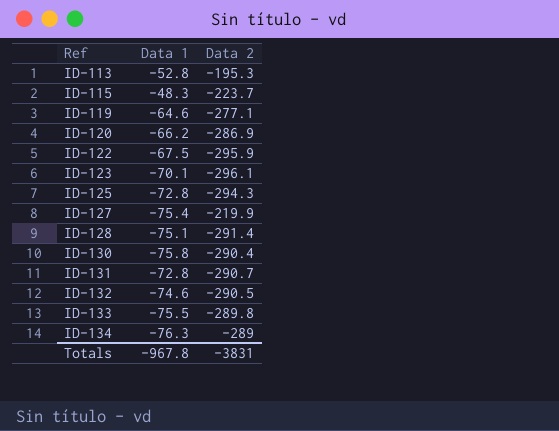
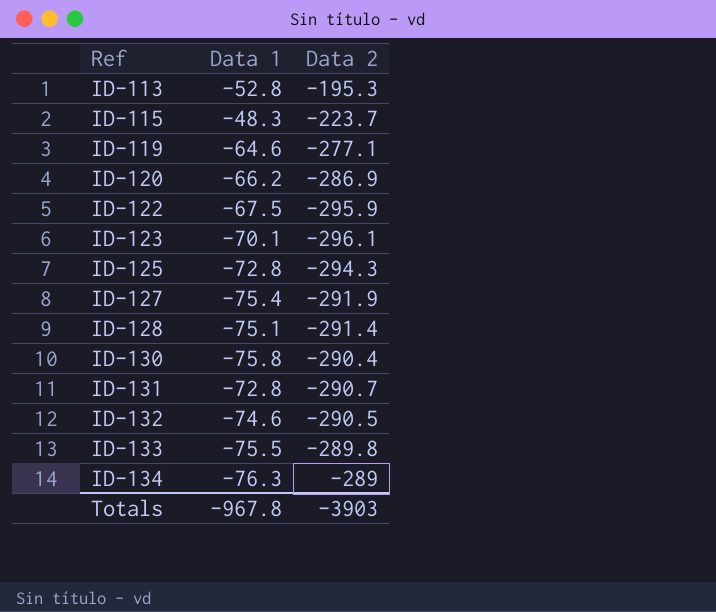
ID-127 | Data 2: -219.9 -> -291.9
Totals | Data 2: -3831 -> -3903

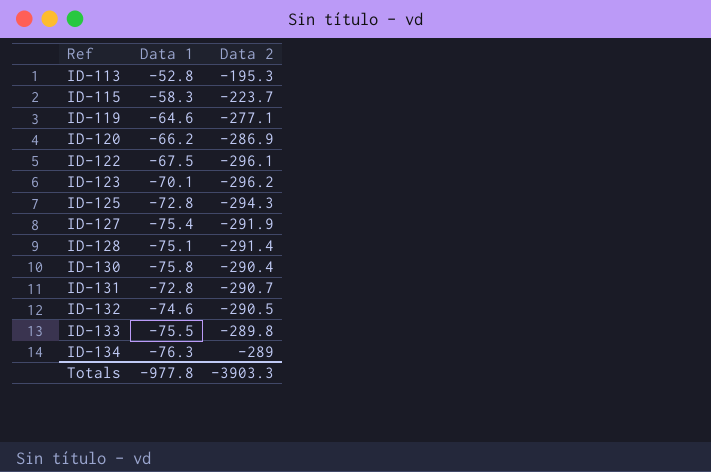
ID-115 | Data 1: -48.3 -> -58.3
ID-122 | Data 2: -295.9 -> -296.1
ID-123 | Data 2: -296.1 -> -296.2
Totals | Data 1: -967.8 -> -977.8
Totals | Data 2: -3903 -> -3903.3

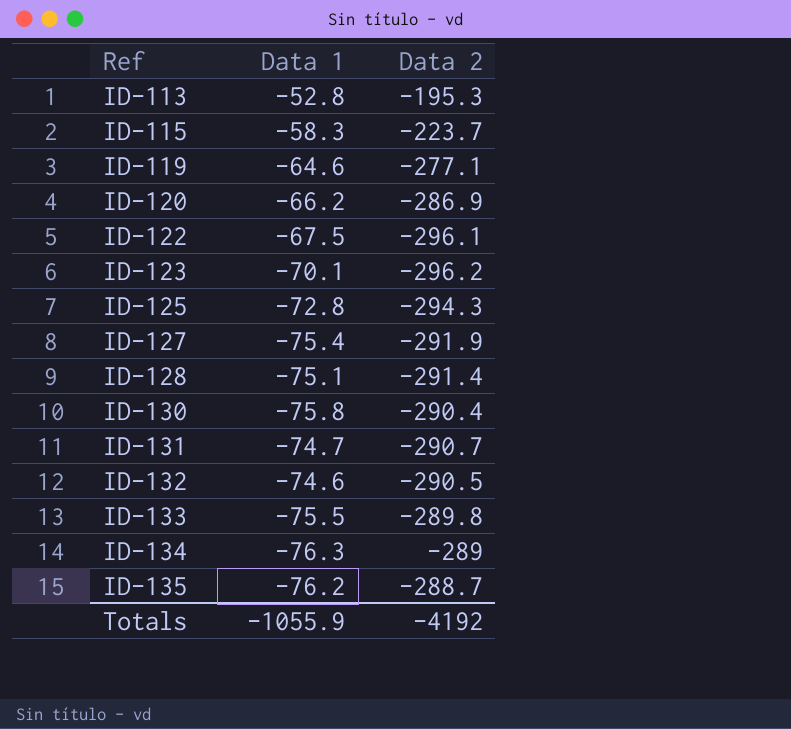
ID-131 | Data 1: -72.8 -> -74.7
row ID-135: none -> -76.2 | -288.7
Totals | Data 1: -977.8 -> -1055.9
Totals | Data 2: -3903.3 -> -4192

